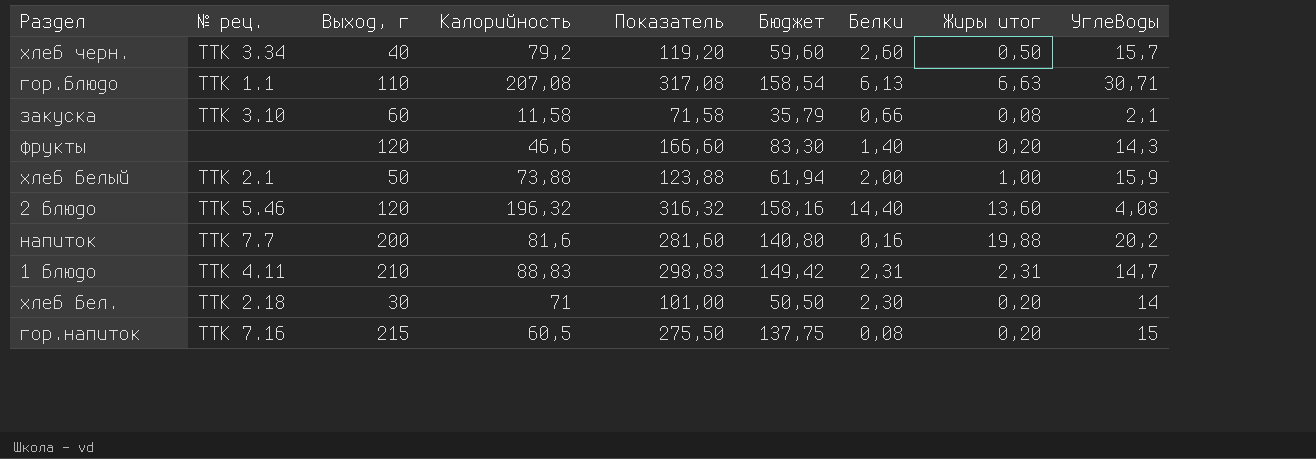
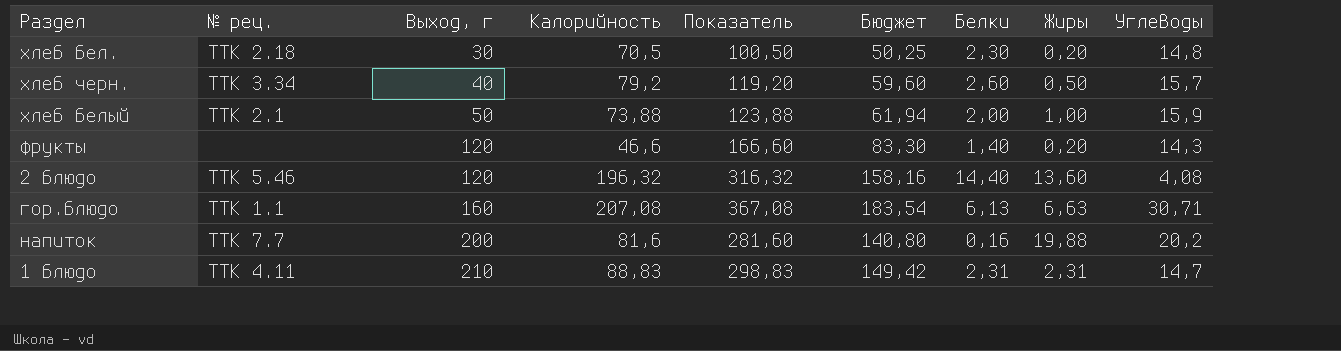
row order: none -> Выход, г ascending
column name: Жиры итог -> Жиры
row закуска: ТТК 3.10 | 60 | 11,58 | 71,58 | 35,79 | 0,66 | 0,08 | 2,1 -> none
row гор.напиток: ТТК 7.16 | 215 | 60,5 | 275,50 | 137,75 | 0,08 | 0,20 | 15 -> none
хлеб бел. | Калорийность: 71 -> 70,5
хлеб бел. | Показатель: 101,00 -> 100,50
хлеб бел. | Бюджет: 50,50 -> 50,25
хлеб бел. | Углеводы: 14 -> 14,8
гор.блюдо | Выход, г: 110 -> 160
гор.блюдо | Показатель: 317,08 -> 367,08
гор.блюдо | Бюджет: 158,54 -> 183,54

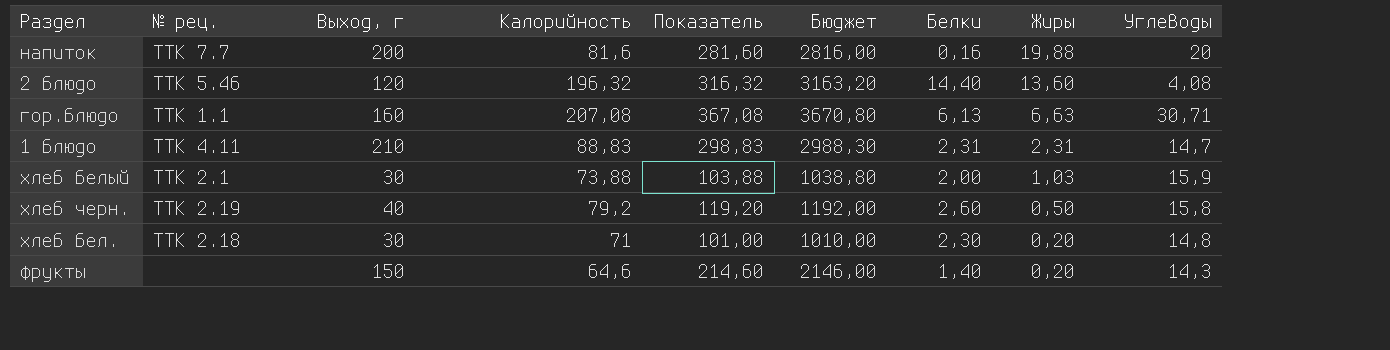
row order: Выход, г ascending -> Жиры descending
column Бюджет | formula: [Показатель] * 0,5 -> [Показатель] * 10
напиток | Углеводы: 20,2 -> 20
хлеб белый | Выход, г: 50 -> 30
хлеб белый | Показатель: 123,88 -> 103,88
хлеб белый | Жиры: 1,00 -> 1,03
хлеб черн. | № рец.: ТТК 3.34 -> ТТК 2.19
хлеб черн. | Углеводы: 15,7 -> 15,8
хлеб бел. | Калорийность: 70,5 -> 71
хлеб бел. | Показатель: 100,50 -> 101,00
фрукты | Выход, г: 120 -> 150
фрукты | Калорийность: 46,6 -> 64,6
фрукты | Показатель: 166,60 -> 214,60

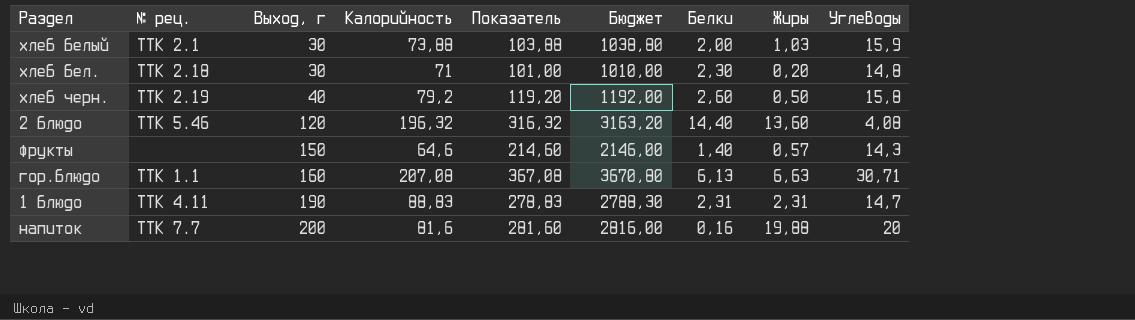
row order: Жиры descending -> Выход, г ascending
фрукты | Жиры: 0,20 -> 0,57
1 блюдо | Выход, г: 210 -> 190
1 блюдо | Показатель: 298,83 -> 278,83
1 блюдо | Бюджет: 2988,30 -> 2788,30

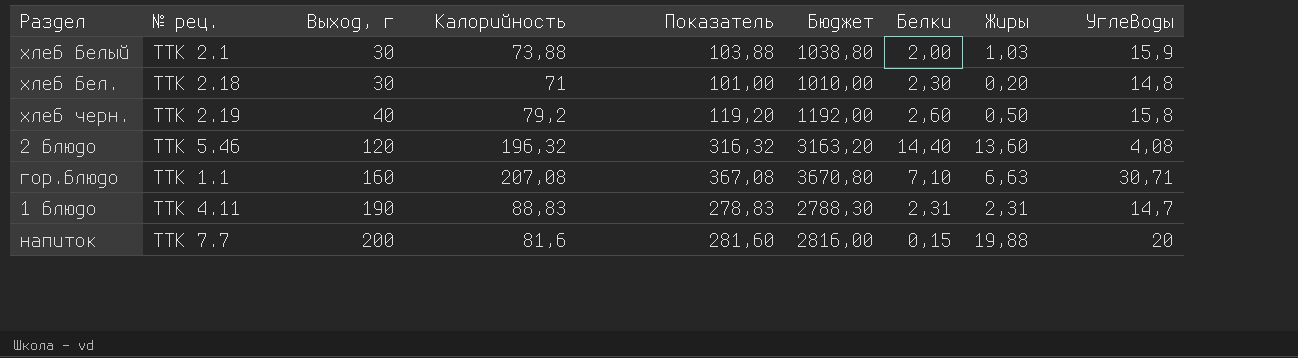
row фрукты: none | 150 | 64,6 | 214,60 | 2146,00 | 1,40 | 0,57 | 14,3 -> none
гор.блюдо | Белки: 6,13 -> 7,10
напиток | Белки: 0,16 -> 0,15

